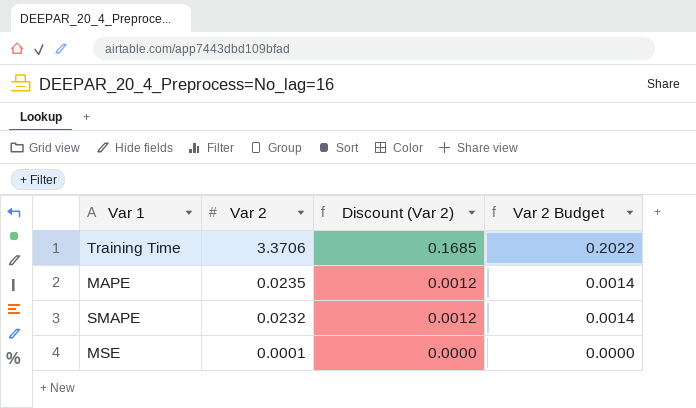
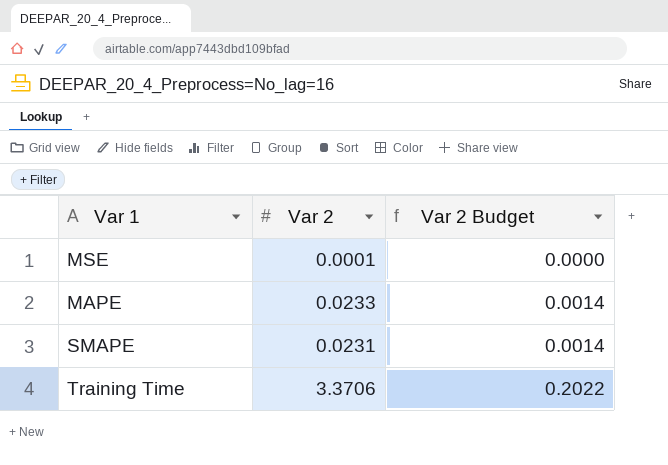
row order: Var 2 descending -> Var 2 Budget ascending
column Discount (Var 2) | formula: [Var 2] * 0.05 -> none
MAPE | Var 2: 0.0235 -> 0.0233
SMAPE | Var 2: 0.0232 -> 0.0231

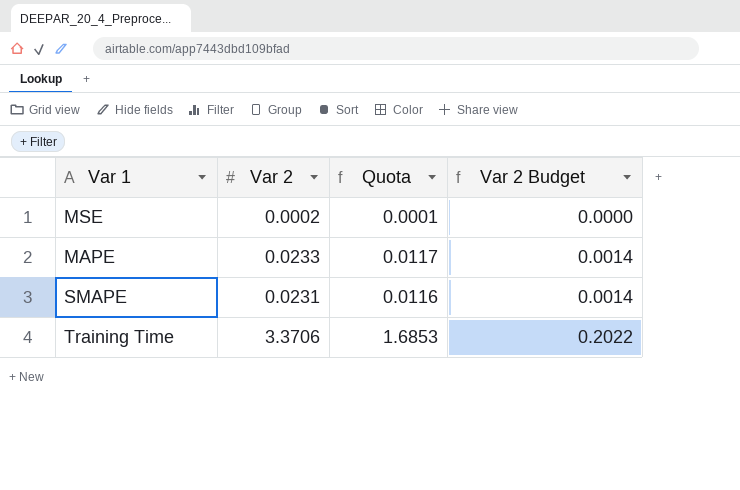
column Quota | formula: none -> [Var 2] * 0.5
MSE | Var 2: 0.0001 -> 0.0002

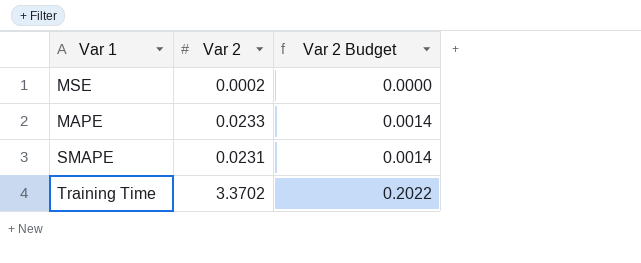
column Quota | formula: [Var 2] * 0.5 -> none
Training Time | Var 2: 3.3706 -> 3.3702

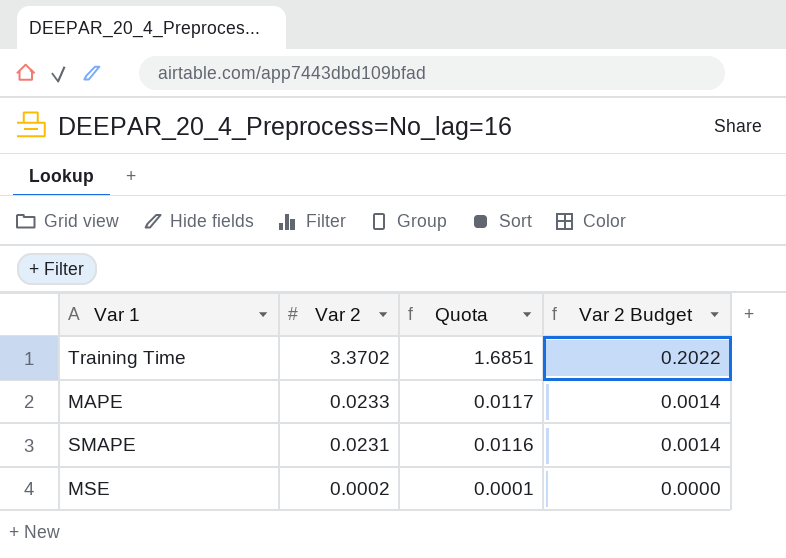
row order: Var 2 Budget ascending -> Var 2 descending
column Quota | formula: none -> [Var 2] * 0.5

